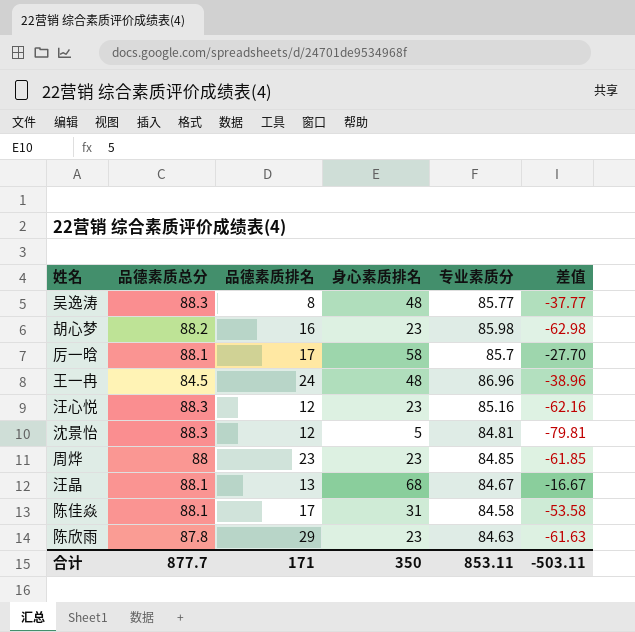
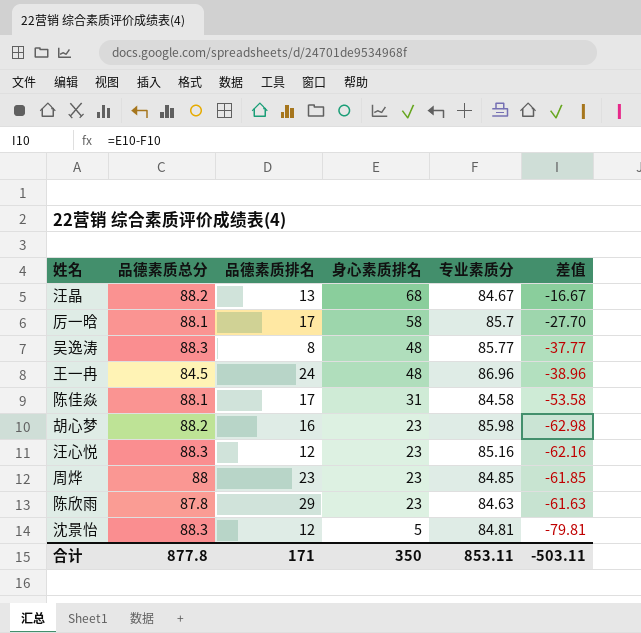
row order: none -> 身心素质排名 descending
汪晶 | 品德素质总分: 88.1 -> 88.2
合计 | 品德素质总分: 877.7 -> 877.8

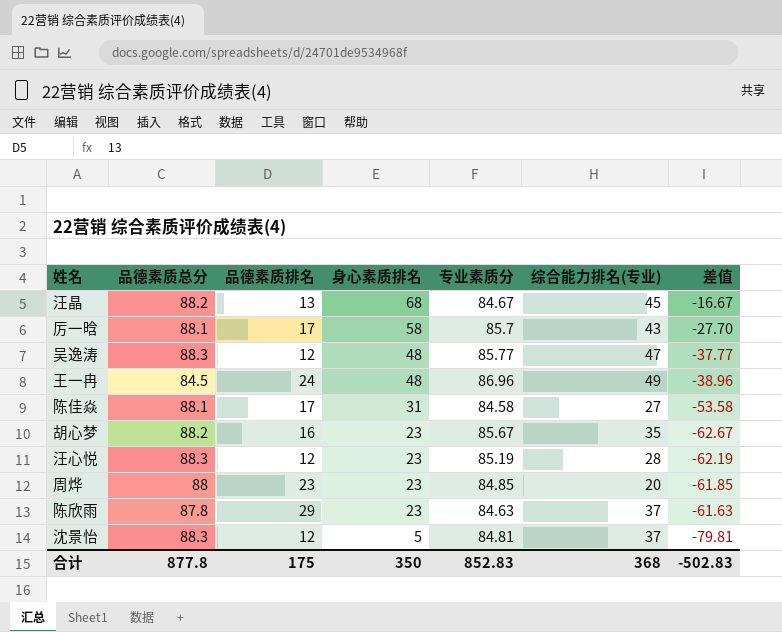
column 综合能力排名(专业) | position: none -> 6
吴逸涛 | 品德素质排名: 8 -> 12
胡心梦 | 专业素质分: 85.98 -> 85.67
胡心梦 | 差值: -62.98 -> -62.67
汪心悦 | 专业素质分: 85.16 -> 85.19
汪心悦 | 差值: -62.16 -> -62.19
合计 | 品德素质排名: 171 -> 175
合计 | 专业素质分: 853.11 -> 852.83
合计 | 差值: -503.11 -> -502.83

